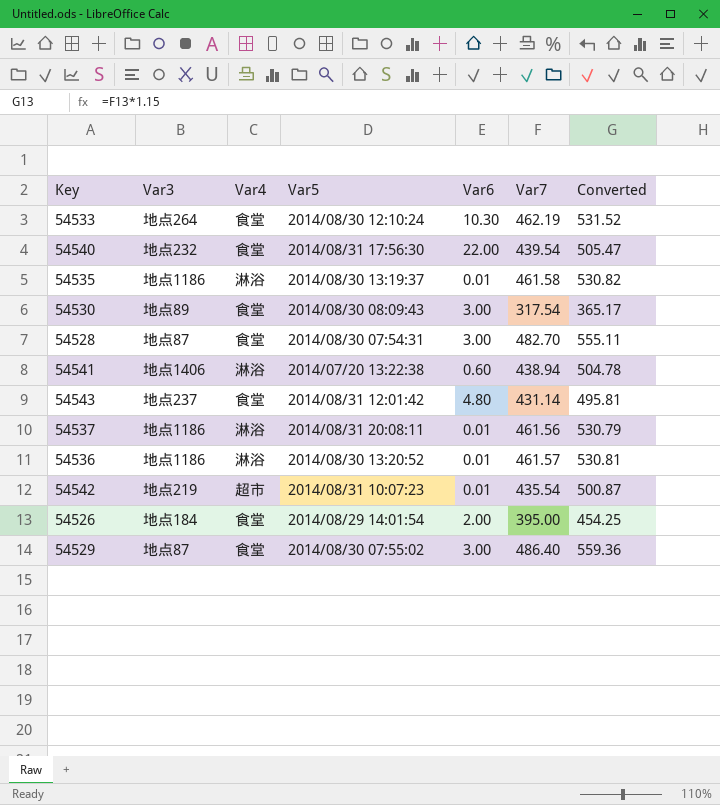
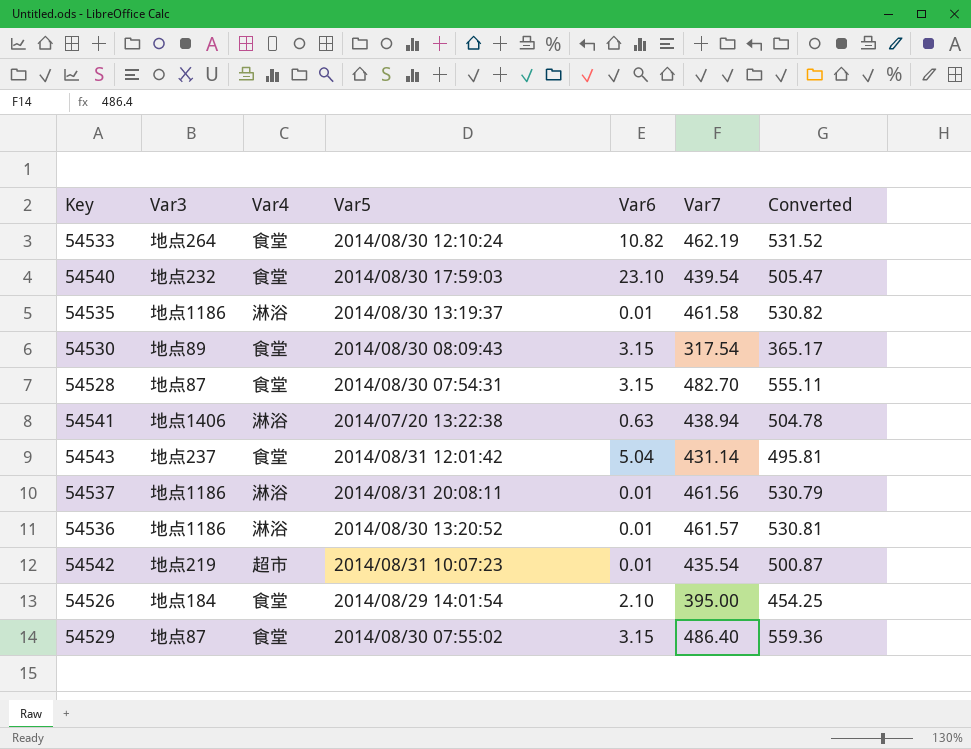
54533 | Var6: 10.30 -> 10.82
54540 | Var5: 2014/08/31 17:56:30 -> 2014/08/30 17:59:03
54540 | Var6: 22.00 -> 23.10
54530 | Var6: 3.00 -> 3.15
54528 | Var6: 3.00 -> 3.15
54541 | Var6: 0.60 -> 0.63
54543 | Var6: 4.80 -> 5.04
54526 | Var6: 2.00 -> 2.10
54529 | Var6: 3.00 -> 3.15

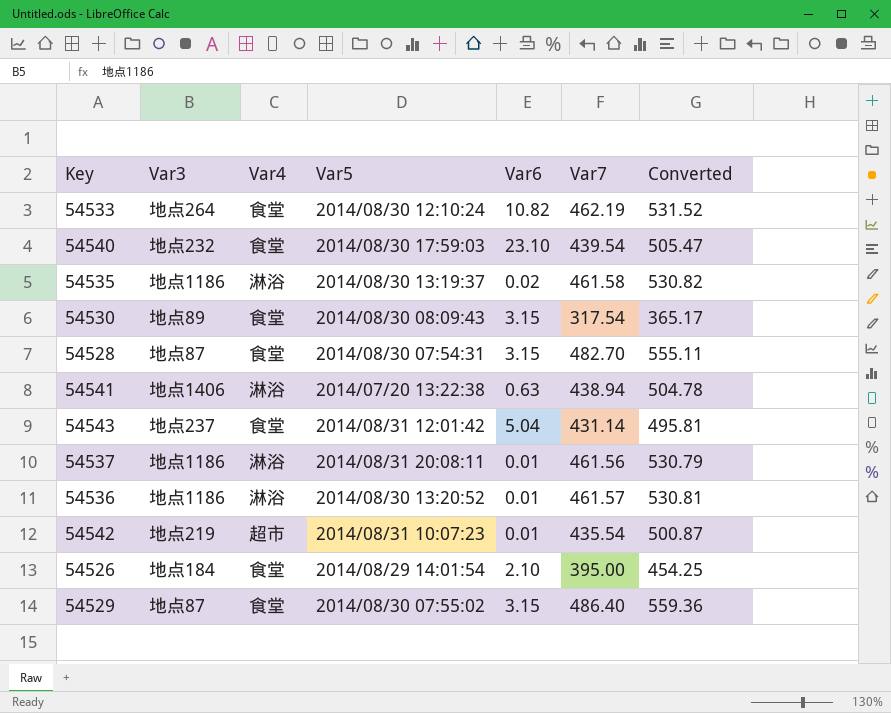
54535 | Var6: 0.01 -> 0.02

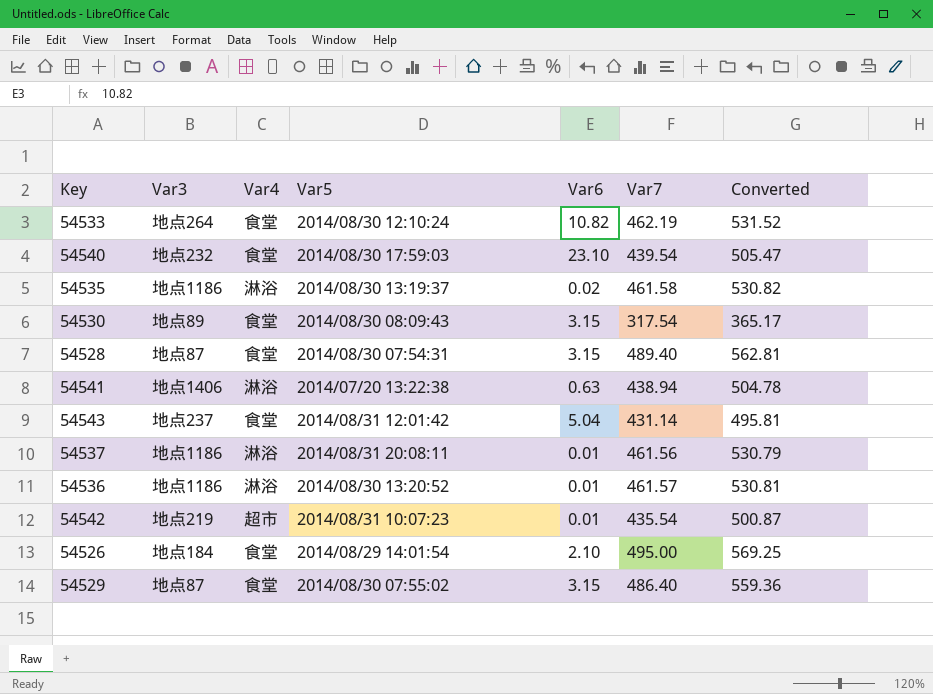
54528 | Var7: 482.70 -> 489.40
54528 | Converted: 555.11 -> 562.81
54526 | Var7: 395.00 -> 495.00
54526 | Converted: 454.25 -> 569.25

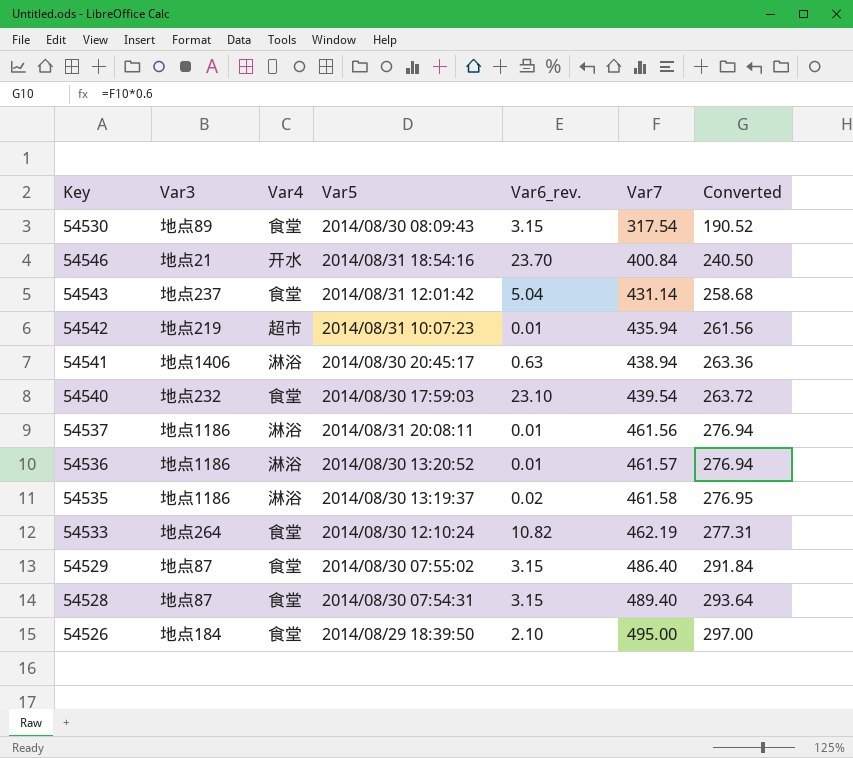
row order: none -> Var7 ascending
column name: Var6 -> Var6_rev.
column Converted | formula: [Var7] * 1.15 -> [Var7] * 0.6
row 54546: none -> 地点21 | 开水 | 2014/08/31 18:54:16 | 23.70 | 400.84 | 240.50
54542 | Var7: 435.54 -> 435.94
54541 | Var5: 2014/07/20 13:22:38 -> 2014/08/30 20:45:17
54526 | Var5: 2014/08/29 14:01:54 -> 2014/08/29 18:39:50

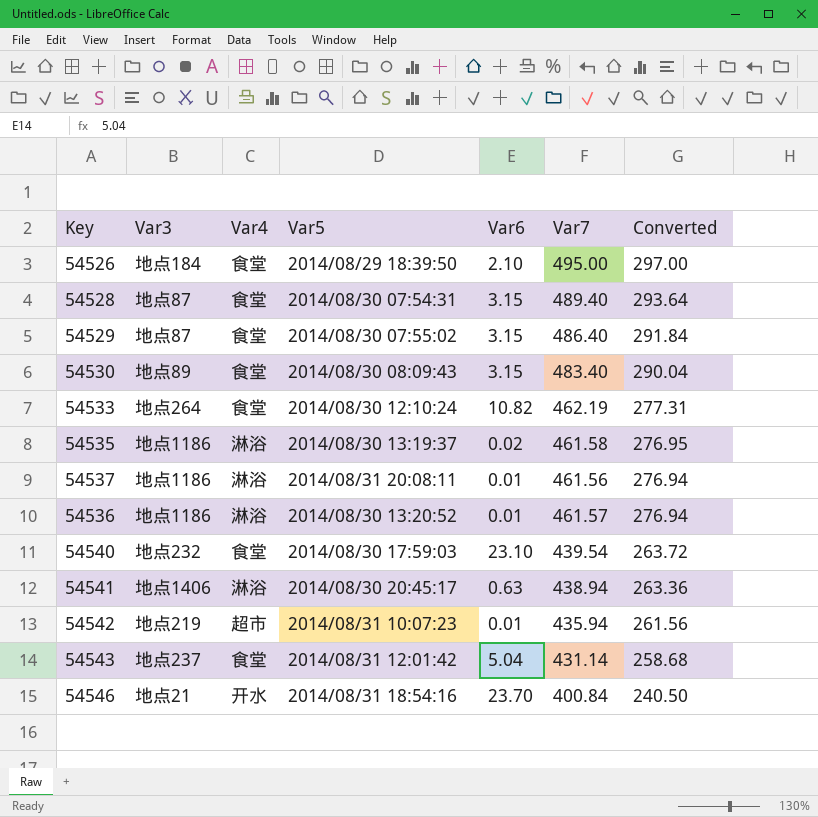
row order: Var7 ascending -> Converted descending
column name: Var6_rev. -> Var6
54530 | Var7: 317.54 -> 483.40
54530 | Converted: 190.52 -> 290.04

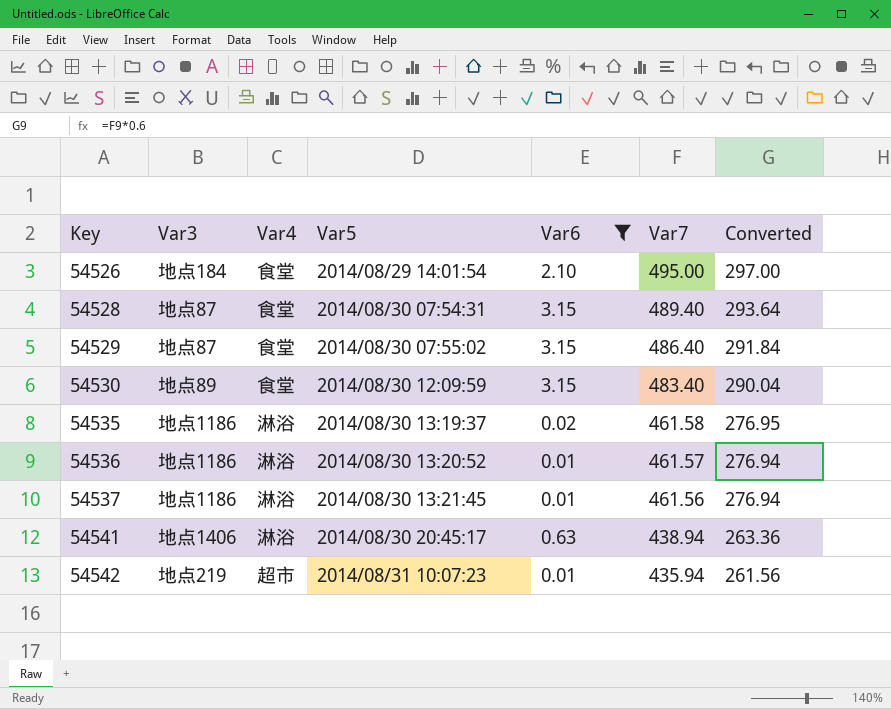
filter: none -> Var6 <= 3.15
row order: Converted descending -> Key ascending
54526 | Var5: 2014/08/29 18:39:50 -> 2014/08/29 14:01:54
54530 | Var5: 2014/08/30 08:09:43 -> 2014/08/30 12:09:59
54537 | Var5: 2014/08/31 20:08:11 -> 2014/08/30 13:21:45

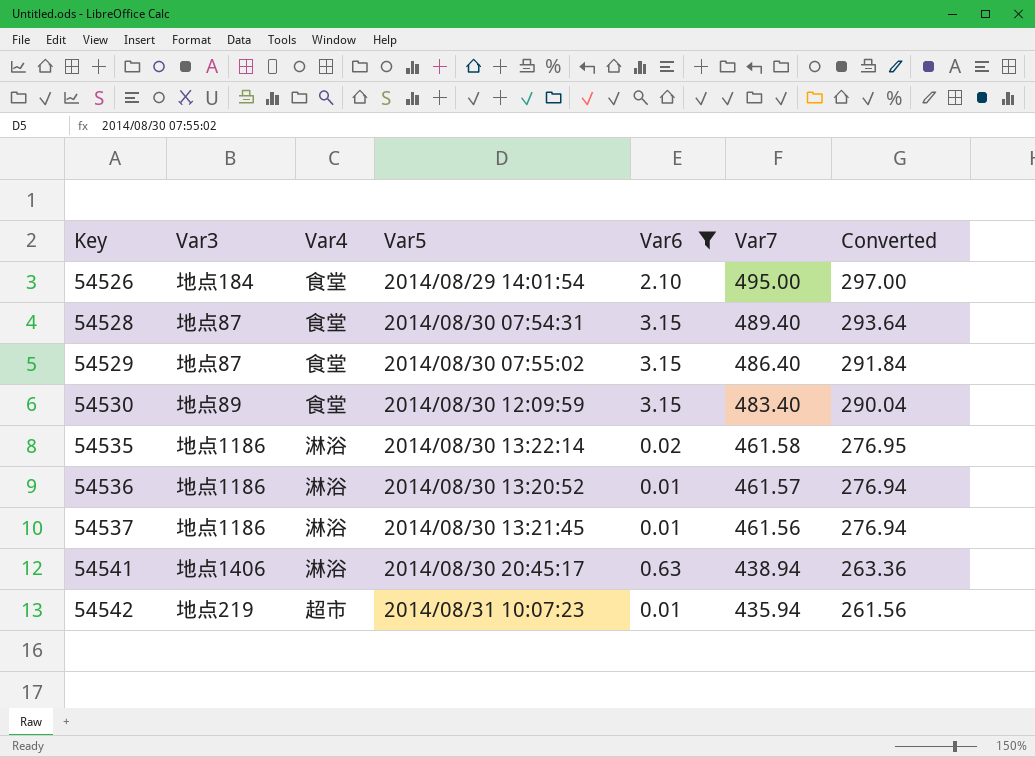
54535 | Var5: 2014/08/30 13:19:37 -> 2014/08/30 13:22:14

